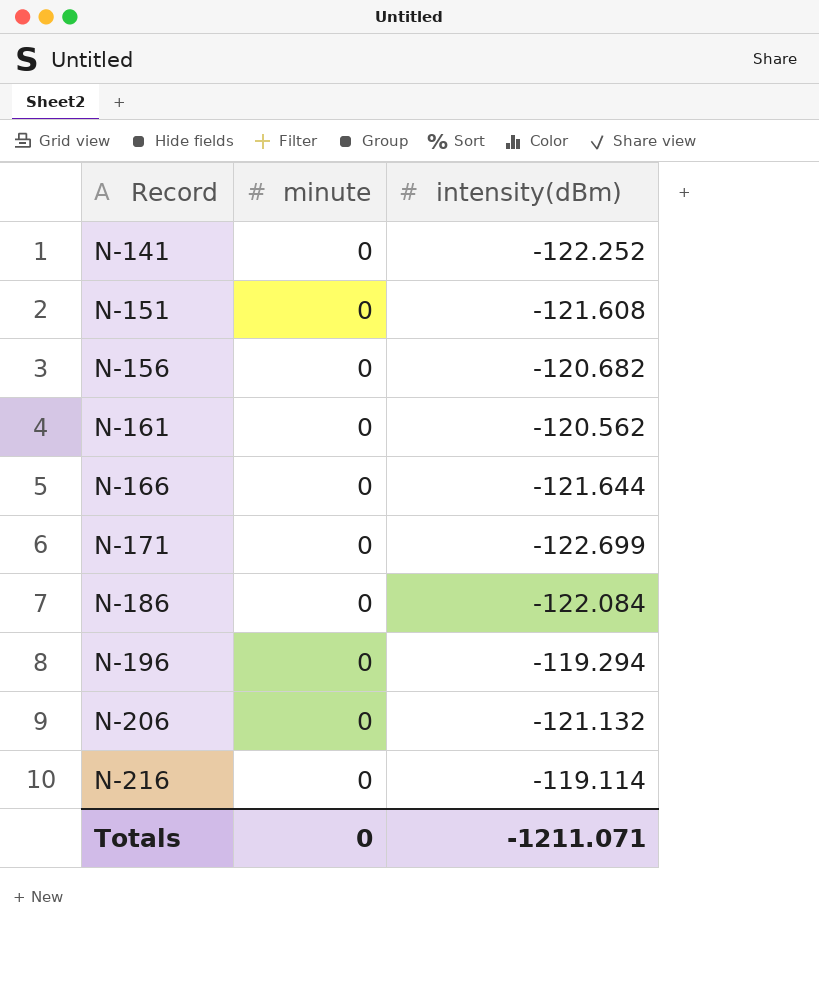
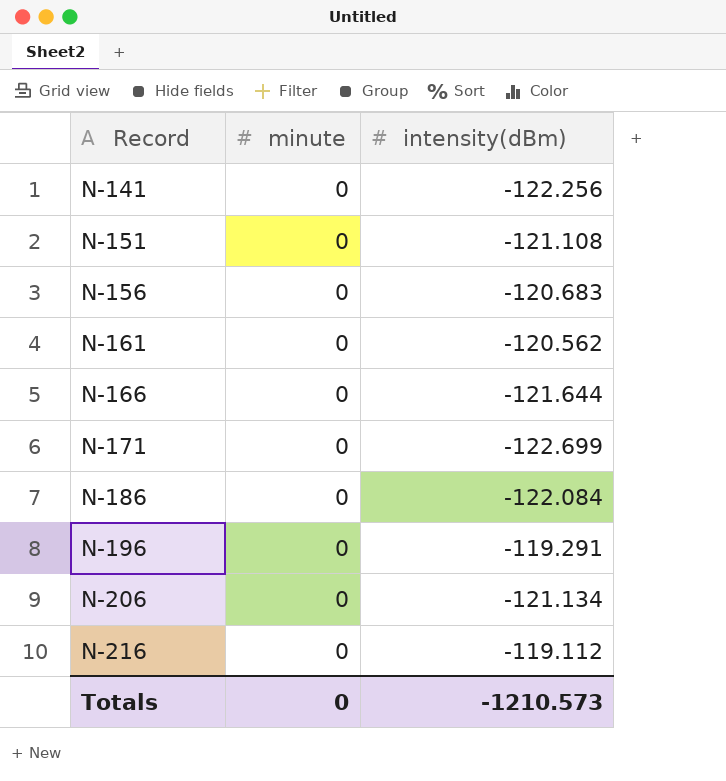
N-141 | intensity(dBm): -122.252 -> -122.256
N-151 | intensity(dBm): -121.608 -> -121.108
N-156 | intensity(dBm): -120.682 -> -120.683
N-196 | intensity(dBm): -119.294 -> -119.291
N-206 | intensity(dBm): -121.132 -> -121.134
N-216 | intensity(dBm): -119.114 -> -119.112
Totals | intensity(dBm): -1211.071 -> -1210.573

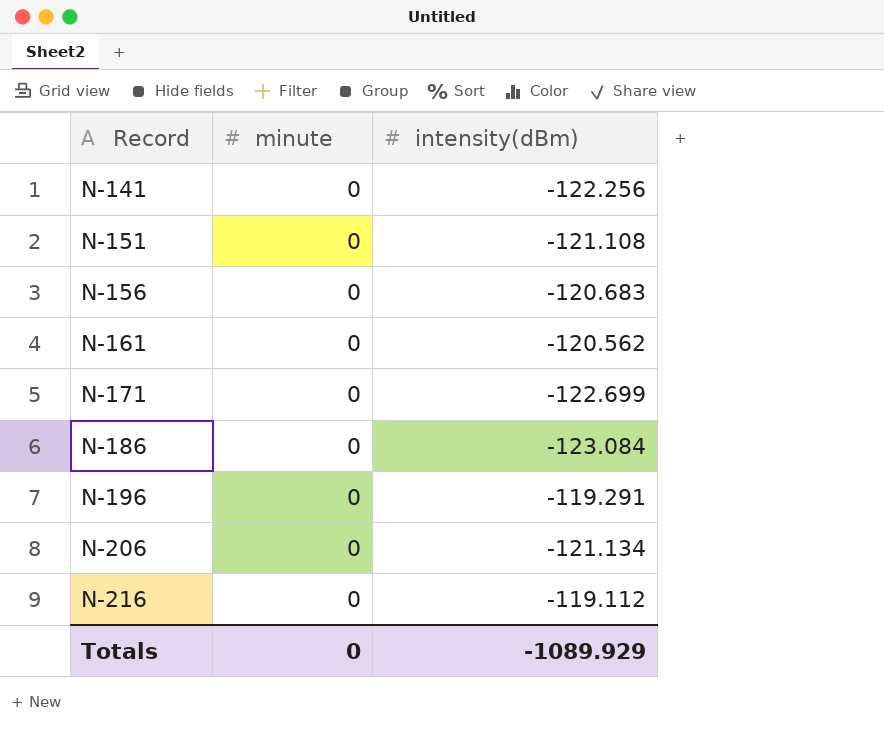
row N-166: 0 | -121.644 -> none
N-186 | intensity(dBm): -122.084 -> -123.084
Totals | intensity(dBm): -1210.573 -> -1089.929

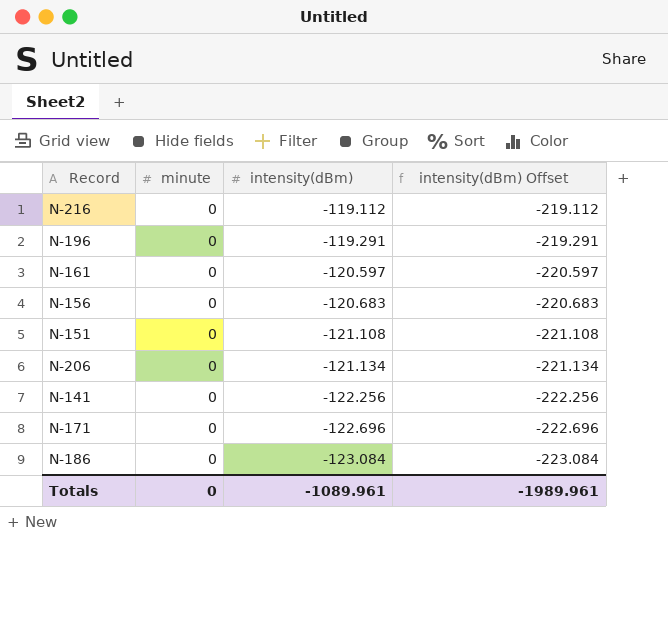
row order: Record ascending -> intensity(dBm) descending
column intensity(dBm) Offset | formula: none -> [intensity(dBm)] - 100
N-161 | intensity(dBm): -120.562 -> -120.597
N-171 | intensity(dBm): -122.699 -> -122.696
Totals | intensity(dBm): -1089.929 -> -1089.961

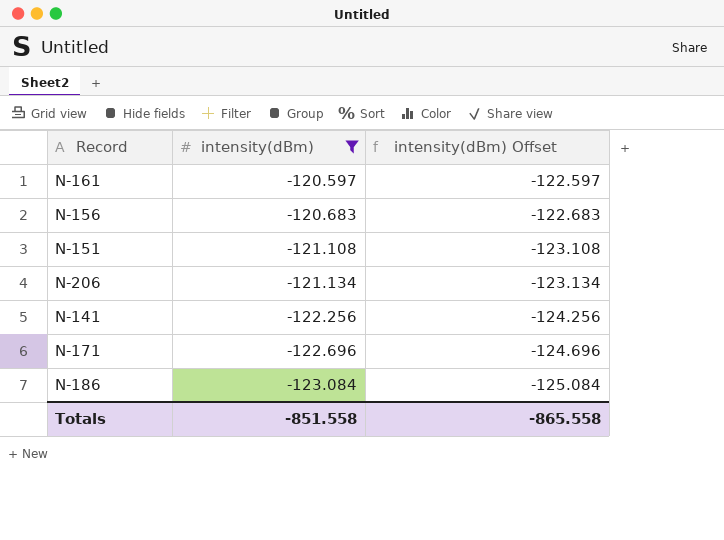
filter: none -> intensity(dBm) <= -120.597
column minute | position: 2 -> none
column intensity(dBm) Offset | formula: [intensity(dBm)] - 100 -> [intensity(dBm)] - 2
Totals | intensity(dBm): -1089.961 -> -851.558
Totals | intensity(dBm) Offset: -1989.961 -> -865.558

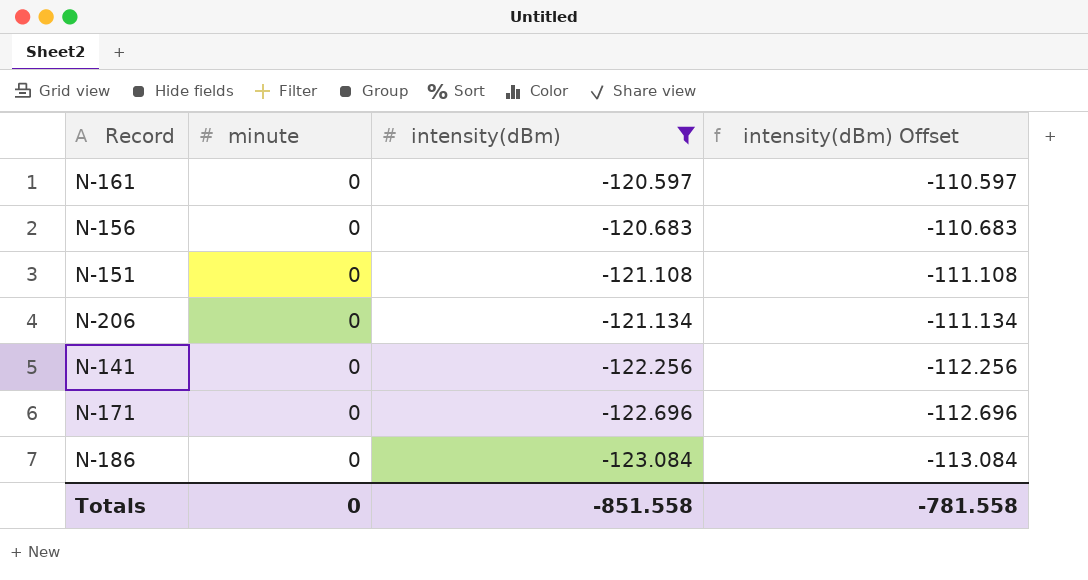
column minute | position: none -> 2
column intensity(dBm) Offset | formula: [intensity(dBm)] - 2 -> [intensity(dBm)] + 10
Totals | intensity(dBm) Offset: -865.558 -> -781.558

